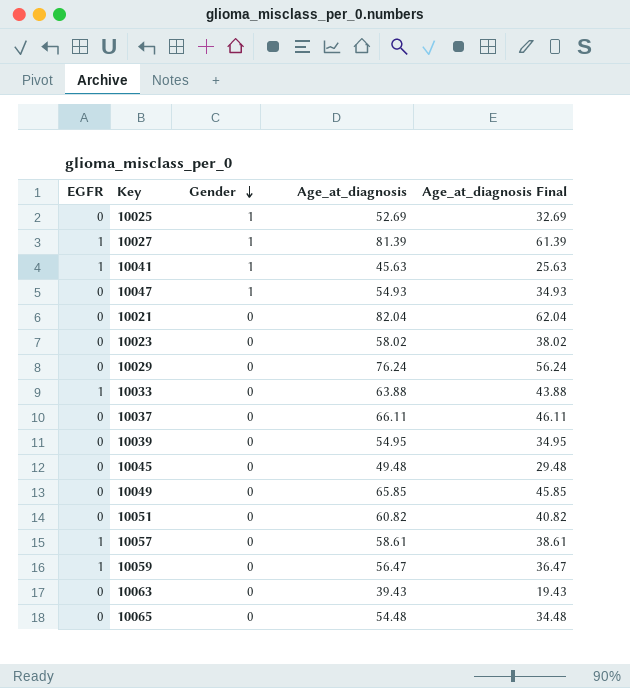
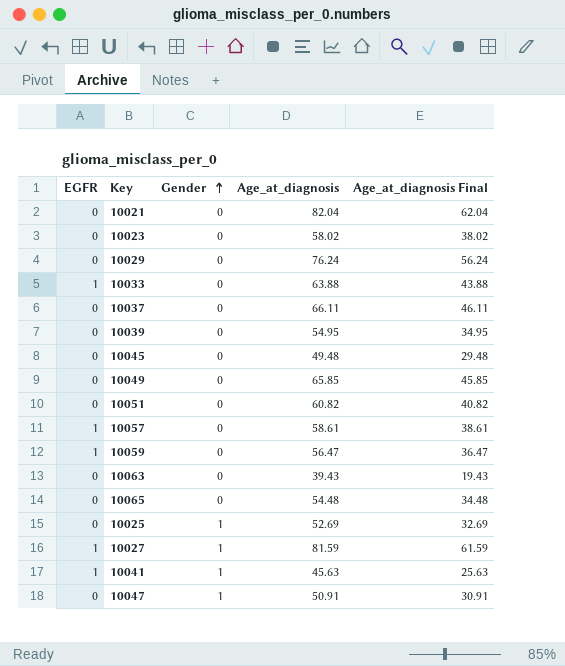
row order: Gender descending -> Gender ascending
10027 | Age_at_diagnosis: 81.39 -> 81.59
10027 | Age_at_diagnosis Final: 61.39 -> 61.59
10047 | Age_at_diagnosis: 54.93 -> 50.91
10047 | Age_at_diagnosis Final: 34.93 -> 30.91

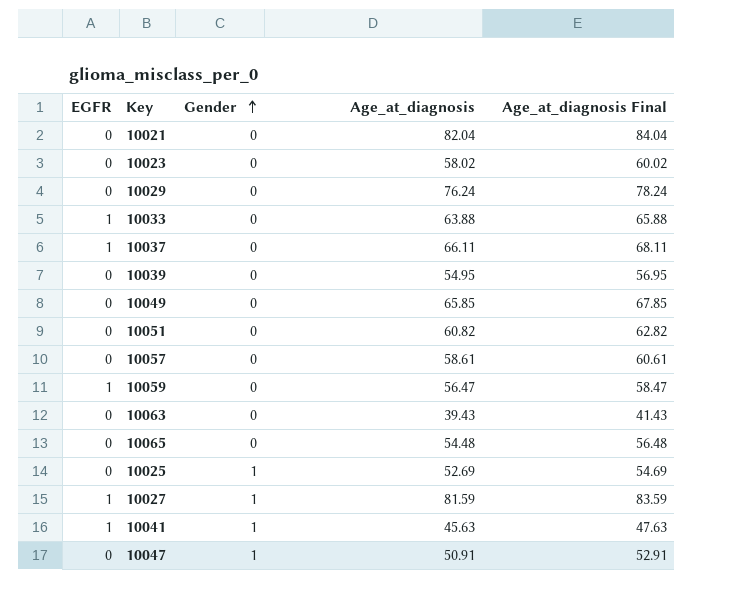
column Age_at_diagnosis Final | formula: [Age_at_diagnosis] - 20 -> [Age_at_diagnosis] + 2
row 10045: 0 | 0 | 49.48 | 29.48 -> none
10037 | EGFR: 0 -> 1
10057 | EGFR: 1 -> 0

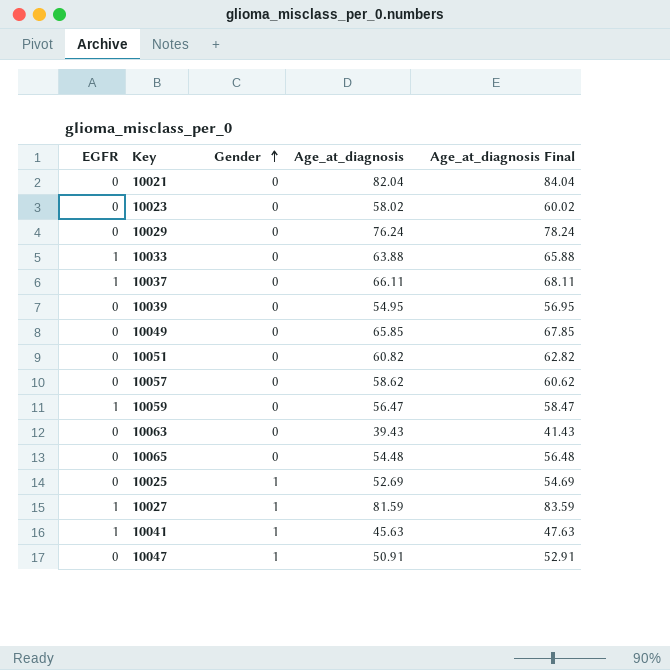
10057 | Age_at_diagnosis: 58.61 -> 58.62
10057 | Age_at_diagnosis Final: 60.61 -> 60.62

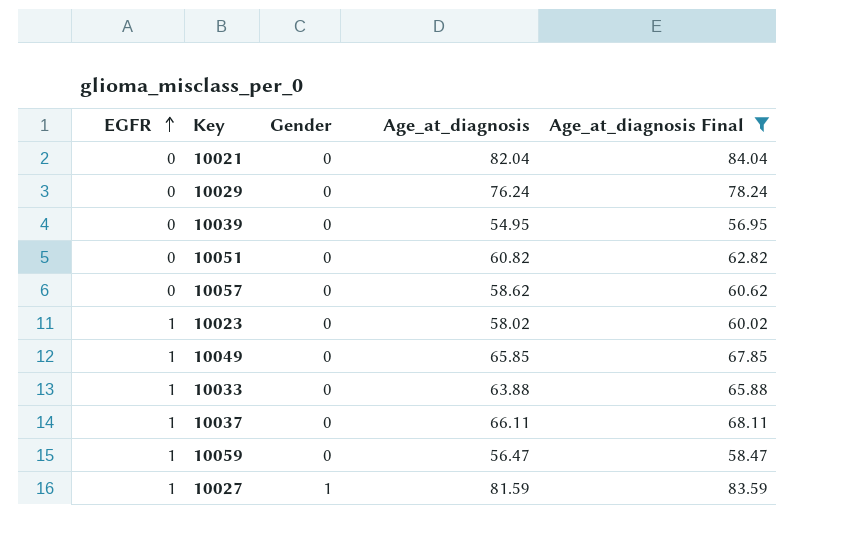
filter: none -> Age_at_diagnosis Final >= 56.95
row order: Gender ascending -> EGFR ascending
10023 | EGFR: 0 -> 1
10049 | EGFR: 0 -> 1

